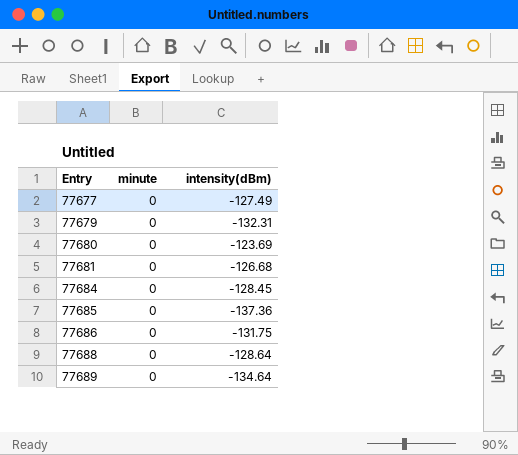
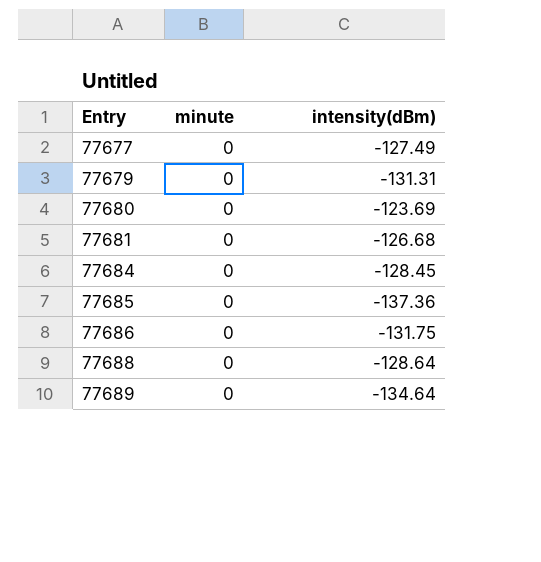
77679 | intensity(dBm): -132.31 -> -131.31

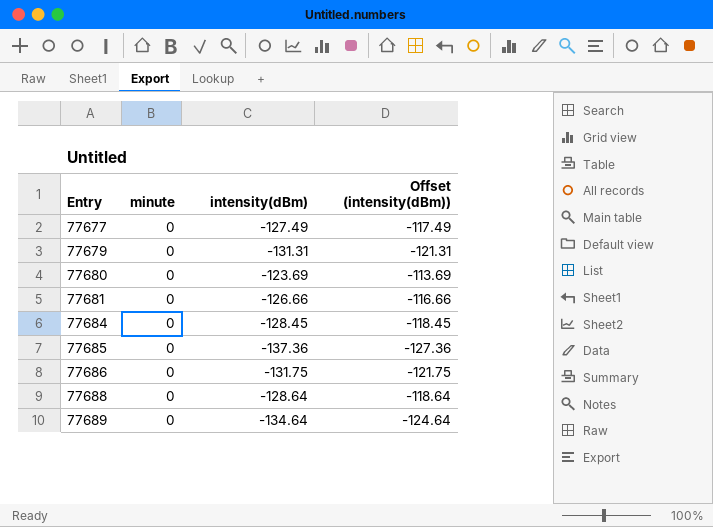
column Offset (intensity(dBm)) | formula: none -> [intensity(dBm)] + 10
77681 | intensity(dBm): -126.68 -> -126.66

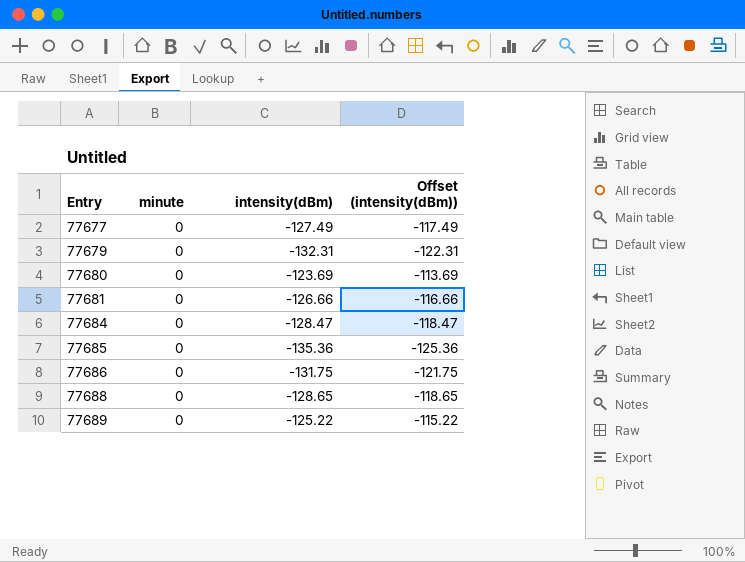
77679 | intensity(dBm): -131.31 -> -132.31
77679 | Offset (intensity(dBm)): -121.31 -> -122.31
77684 | intensity(dBm): -128.45 -> -128.47
77684 | Offset (intensity(dBm)): -118.45 -> -118.47
77685 | intensity(dBm): -137.36 -> -135.36
77685 | Offset (intensity(dBm)): -127.36 -> -125.36
77688 | intensity(dBm): -128.64 -> -128.65
77688 | Offset (intensity(dBm)): -118.64 -> -118.65
77689 | intensity(dBm): -134.64 -> -125.22
77689 | Offset (intensity(dBm)): -124.64 -> -115.22

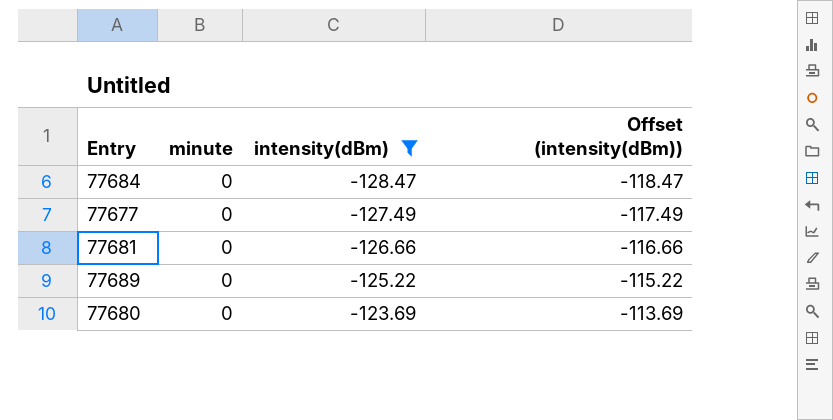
filter: none -> intensity(dBm) >= -128.47
row order: Entry ascending -> intensity(dBm) ascending

